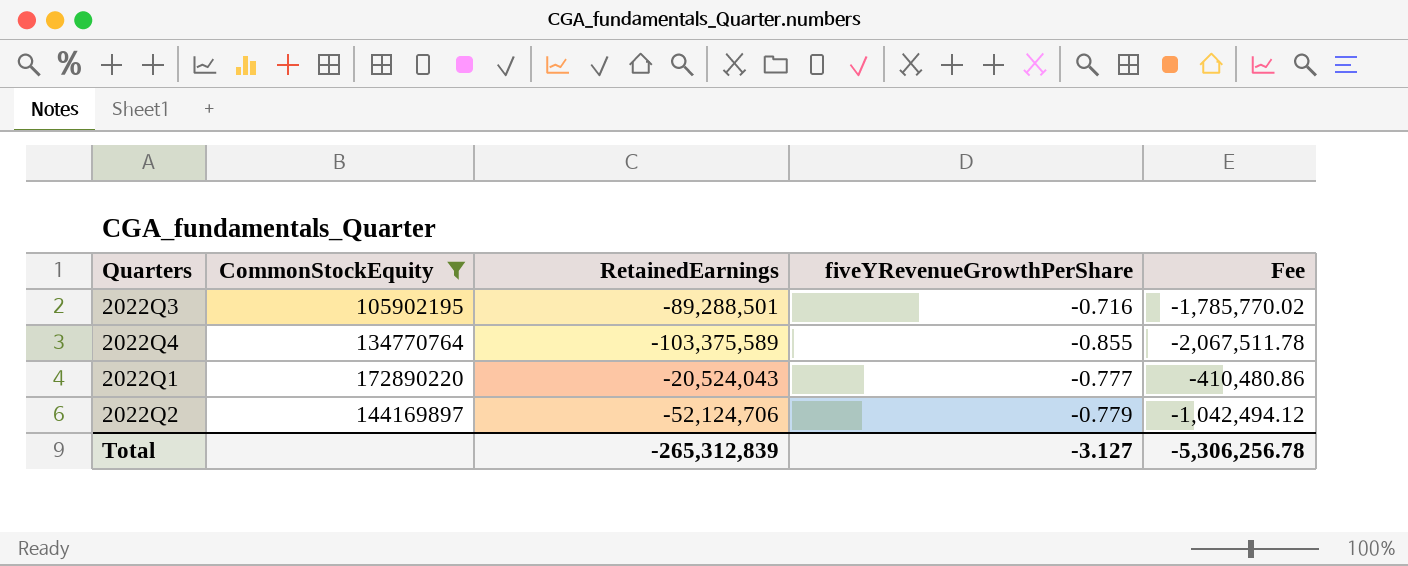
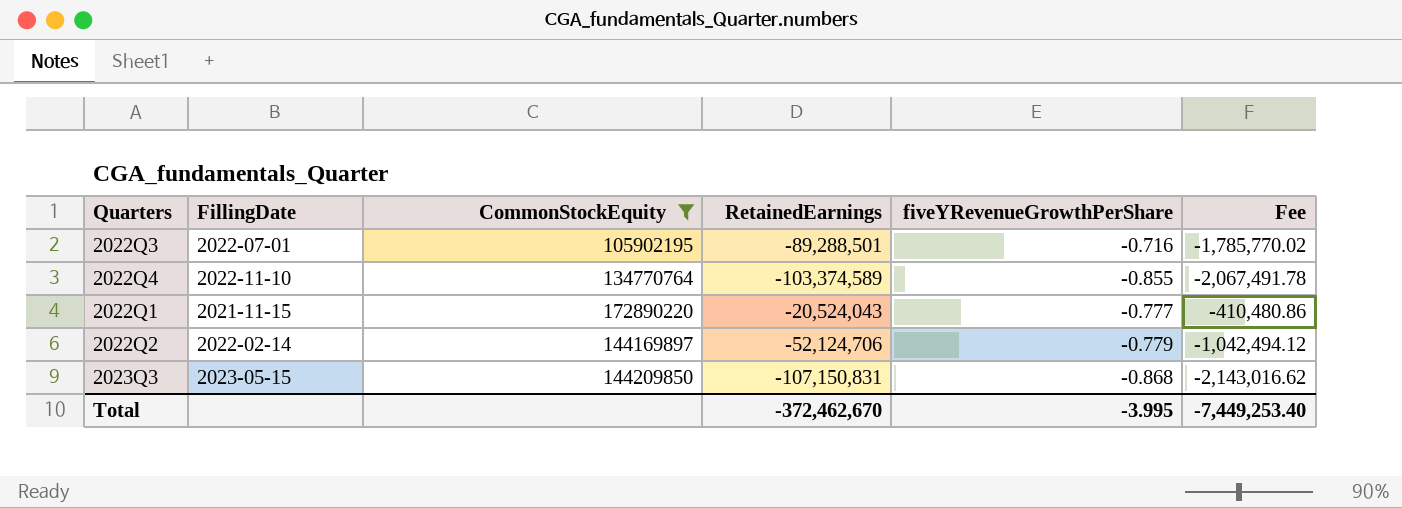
column FillingDate | position: none -> 2
2022Q4 | RetainedEarnings: -103,375,589 -> -103,374,589
2022Q4 | Fee: -2,067,511.78 -> -2,067,491.78
row 2023Q3: none -> 2023-05-15 | 144209850 | -107,150,831 | -0.868 | -2,143,016.62
Total | RetainedEarnings: -265,312,839 -> -372,462,670
Total | fiveYRevenueGrowthPerShare: -3.127 -> -3.995
Total | Fee: -5,306,256.78 -> -7,449,253.40

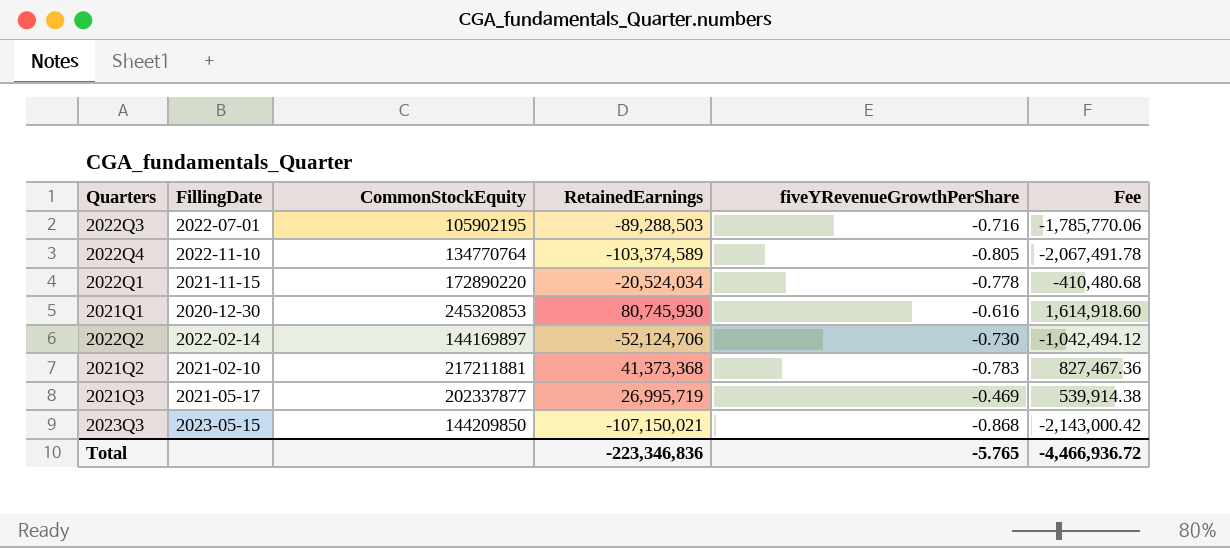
filter: CommonStockEquity <= 172890220 -> none
2022Q3 | RetainedEarnings: -89,288,501 -> -89,288,503
2022Q3 | Fee: -1,785,770.02 -> -1,785,770.06
2022Q4 | fiveYRevenueGrowthPerShare: -0.855 -> -0.805
2022Q1 | RetainedEarnings: -20,524,043 -> -20,524,034
2022Q1 | fiveYRevenueGrowthPerShare: -0.777 -> -0.778
2022Q1 | Fee: -410,480.86 -> -410,480.68
2022Q2 | fiveYRevenueGrowthPerShare: -0.779 -> -0.730
2023Q3 | RetainedEarnings: -107,150,831 -> -107,150,021
2023Q3 | Fee: -2,143,016.62 -> -2,143,000.42
Total | RetainedEarnings: -372,462,670 -> -223,346,836
Total | fiveYRevenueGrowthPerShare: -3.995 -> -5.765
Total | Fee: -7,449,253.40 -> -4,466,936.72

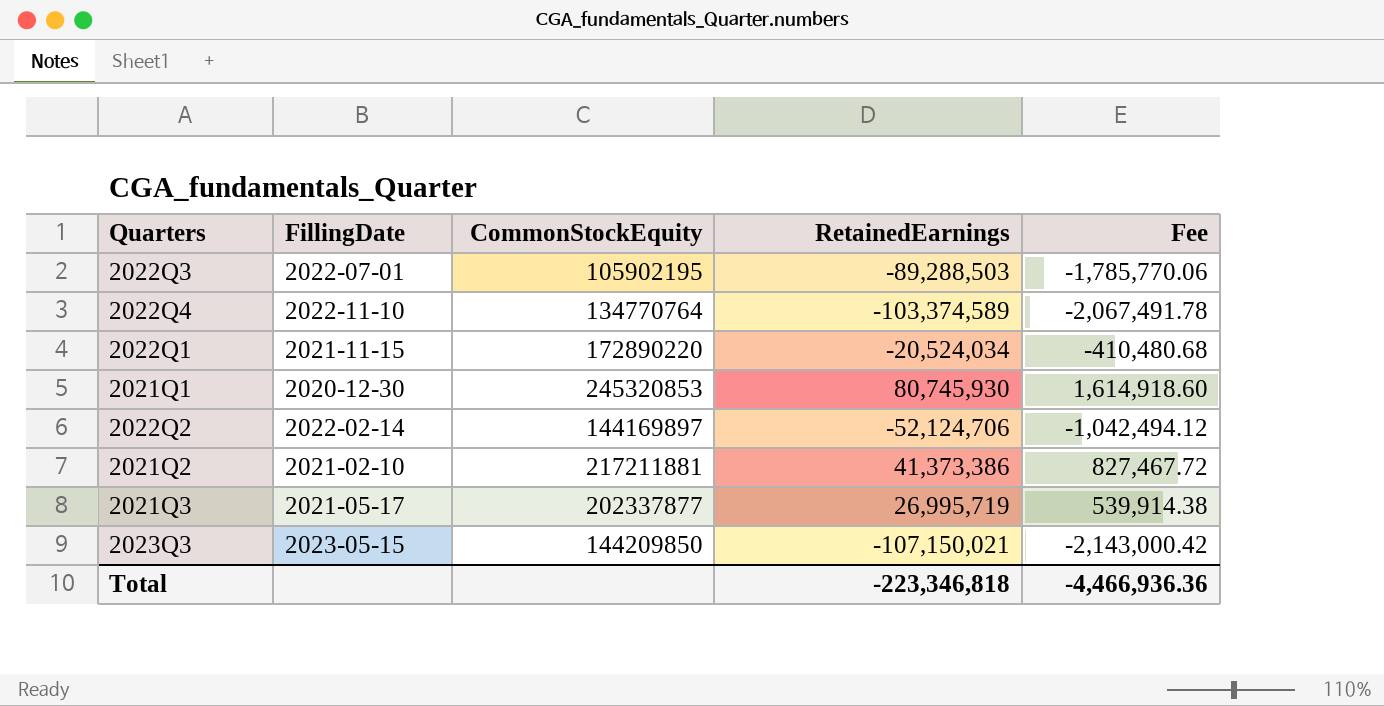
column fiveYRevenueGrowthPerShare | position: 5 -> none
2021Q2 | RetainedEarnings: 41,373,368 -> 41,373,386
2021Q2 | Fee: 827,467.36 -> 827,467.72
Total | RetainedEarnings: -223,346,836 -> -223,346,818
Total | Fee: -4,466,936.72 -> -4,466,936.36

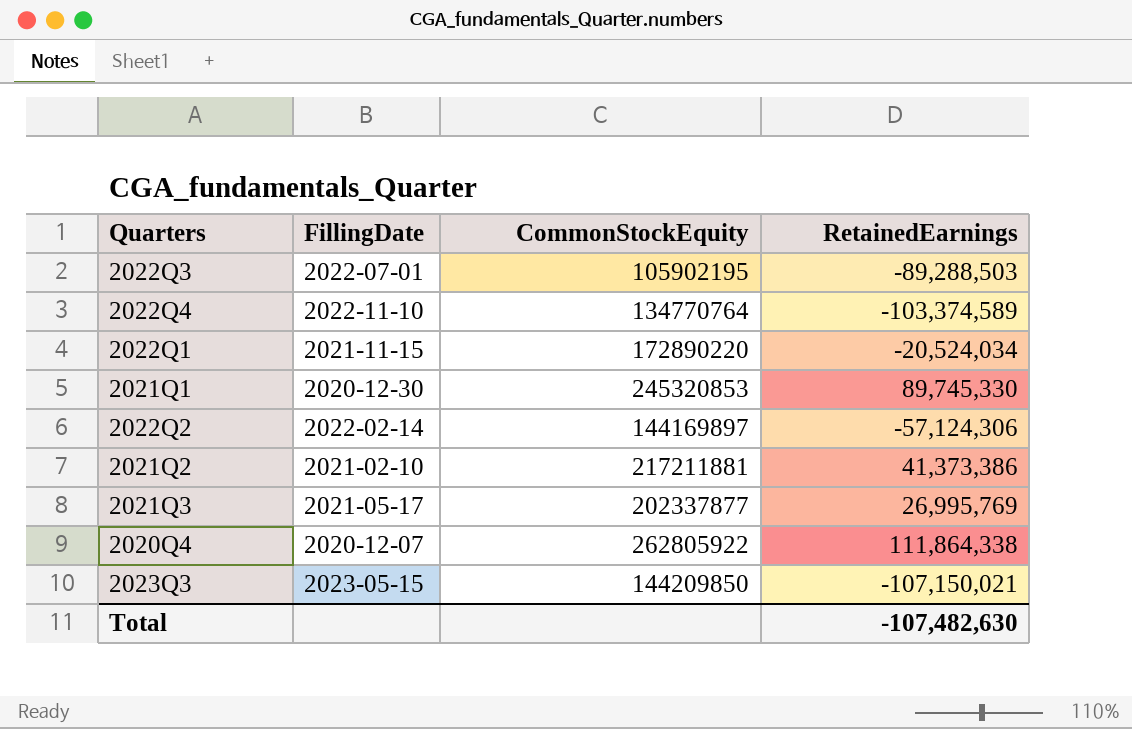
column Fee | formula: [RetainedEarnings] * 0.02 -> none
2021Q1 | RetainedEarnings: 80,745,930 -> 89,745,330
2022Q2 | RetainedEarnings: -52,124,706 -> -57,124,306
2021Q3 | RetainedEarnings: 26,995,719 -> 26,995,769
row 2020Q4: none -> 2020-12-07 | 262805922 | 111,864,338
Total | RetainedEarnings: -223,346,818 -> -107,482,630

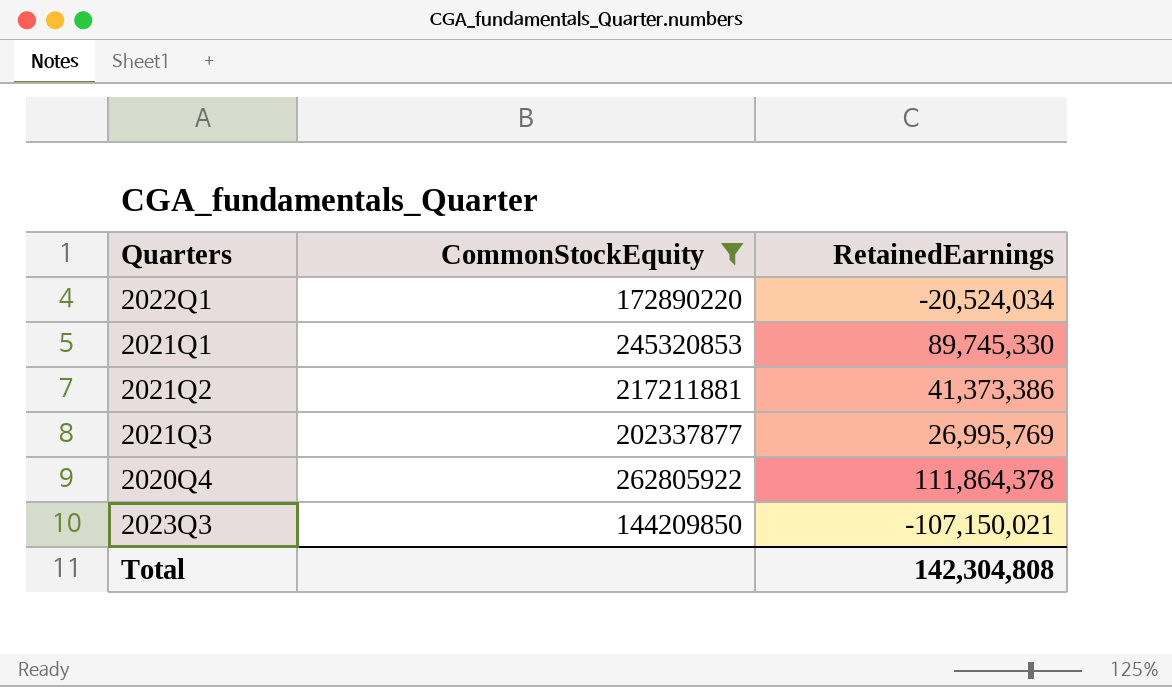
filter: none -> CommonStockEquity >= 144209850
column FillingDate | position: 2 -> none
2020Q4 | RetainedEarnings: 111,864,338 -> 111,864,378
Total | RetainedEarnings: -107,482,630 -> 142,304,808

